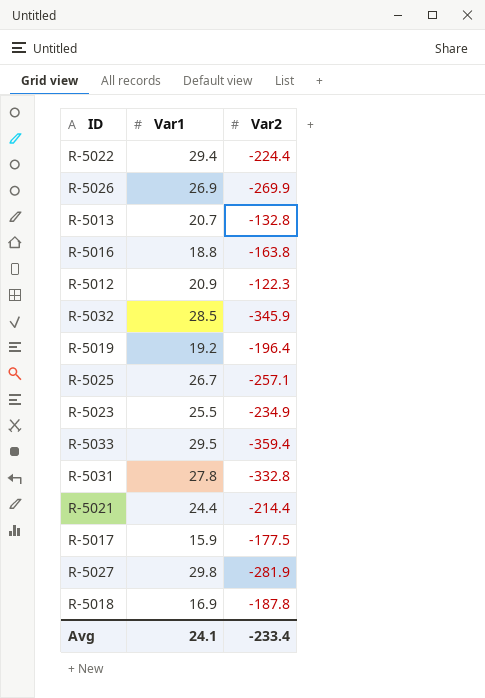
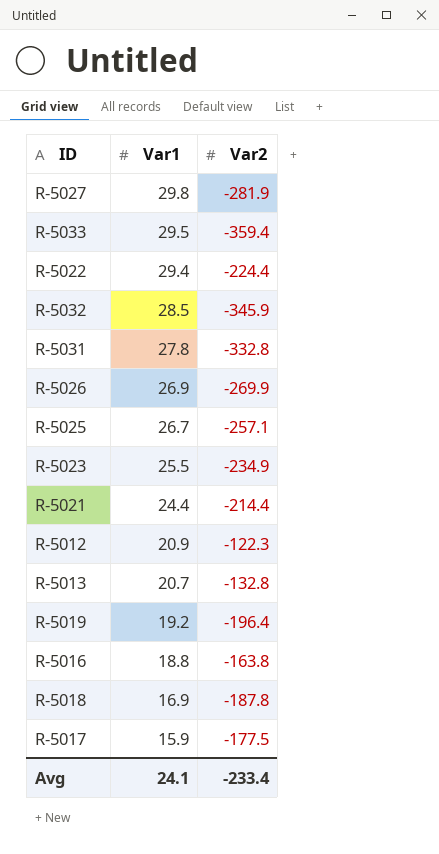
row order: none -> Var1 descending

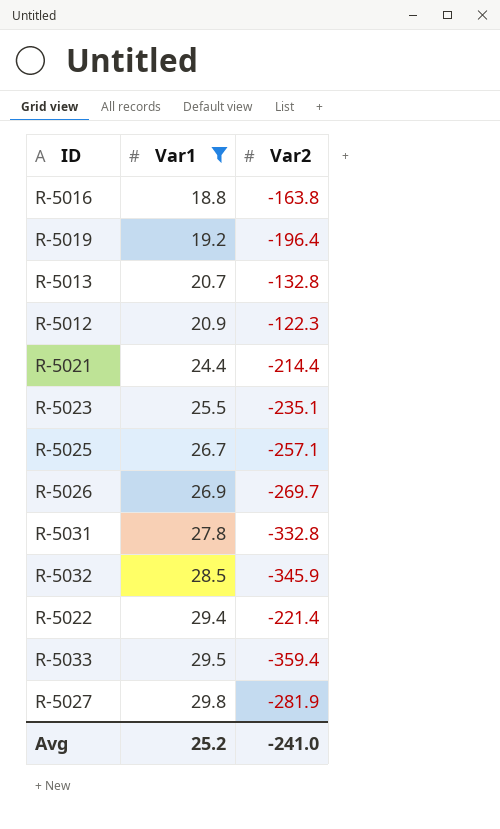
filter: none -> Var1 >= 18.8
row order: Var1 descending -> Var1 ascending
R-5023 | Var2: -234.9 -> -235.1
R-5026 | Var2: -269.9 -> -269.7
R-5022 | Var2: -224.4 -> -221.4
Avg | Var1: 24.1 -> 25.2
Avg | Var2: -233.4 -> -241.0

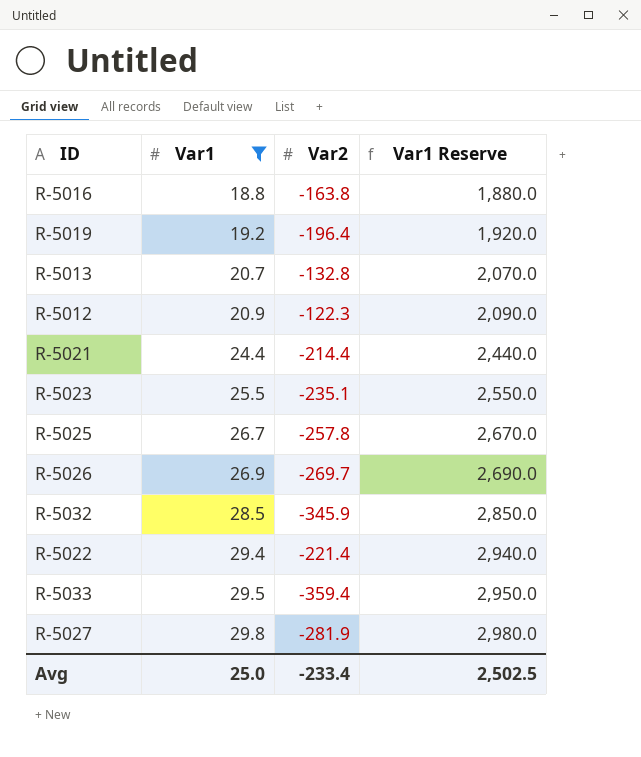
column Var1 Reserve | formula: none -> [Var1] * 100
row R-5031: 27.8 | -332.8 -> none
R-5025 | Var2: -257.1 -> -257.8
Avg | Var1: 25.2 -> 25.0
Avg | Var2: -241.0 -> -233.4

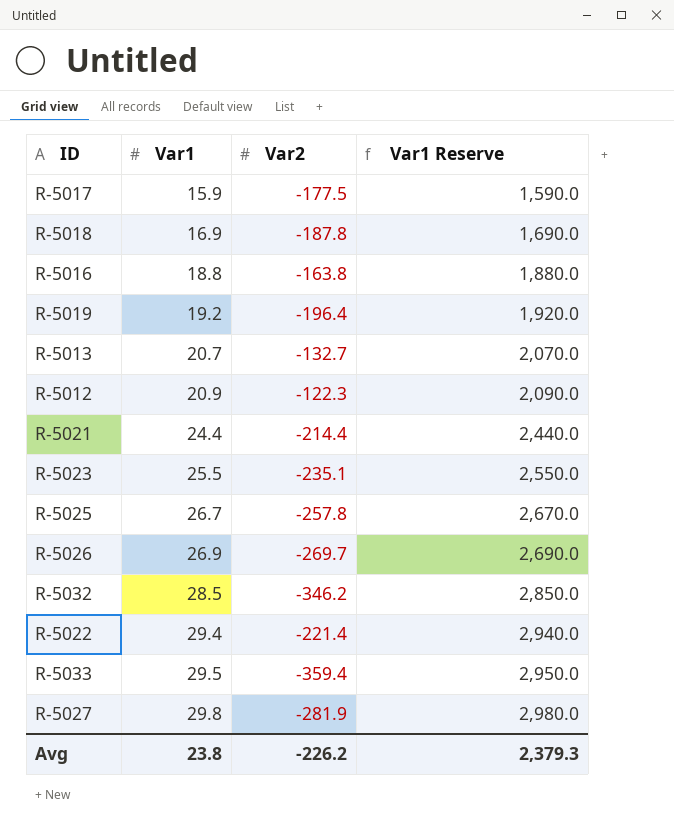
filter: Var1 >= 18.8 -> none
R-5013 | Var2: -132.8 -> -132.7
R-5032 | Var2: -345.9 -> -346.2
Avg | Var1: 25.0 -> 23.8
Avg | Var2: -233.4 -> -226.2
Avg | Var1 Reserve: 2,502.5 -> 2,379.3

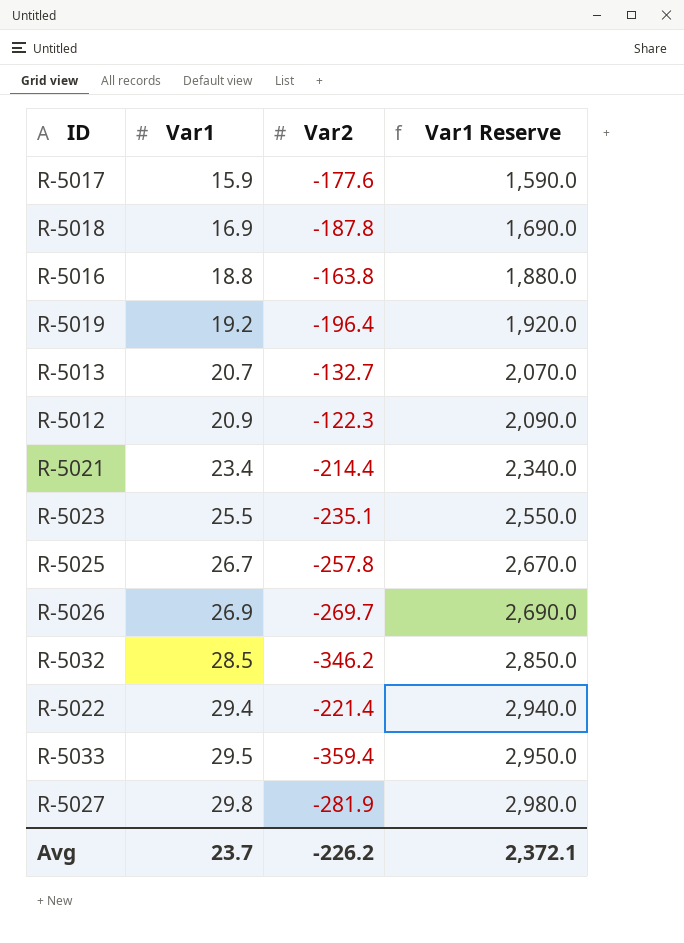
R-5017 | Var2: -177.5 -> -177.6
R-5021 | Var1: 24.4 -> 23.4
R-5021 | Var1 Reserve: 2,440.0 -> 2,340.0
Avg | Var1: 23.8 -> 23.7
Avg | Var1 Reserve: 2,379.3 -> 2,372.1

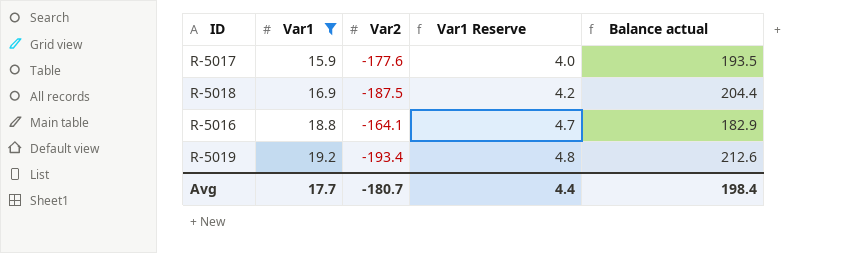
filter: none -> Var1 <= 19.2
column Var1 Reserve | formula: [Var1] * 100 -> [Var1] * 0.25
column Balance actual | formula: none -> [Var1] - [Var2]
R-5018 | Var2: -187.8 -> -187.5
R-5016 | Var2: -163.8 -> -164.1
R-5019 | Var2: -196.4 -> -193.4
Avg | Var1: 23.7 -> 17.7
Avg | Var2: -226.2 -> -180.7
Avg | Var1 Reserve: 2,372.1 -> 4.4

